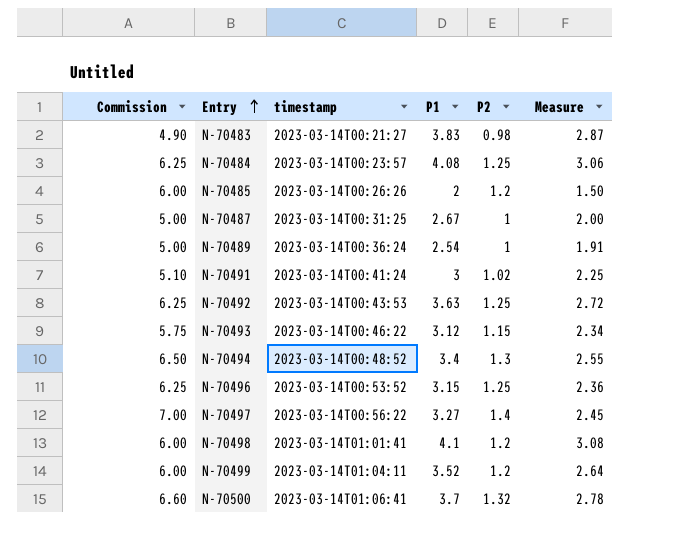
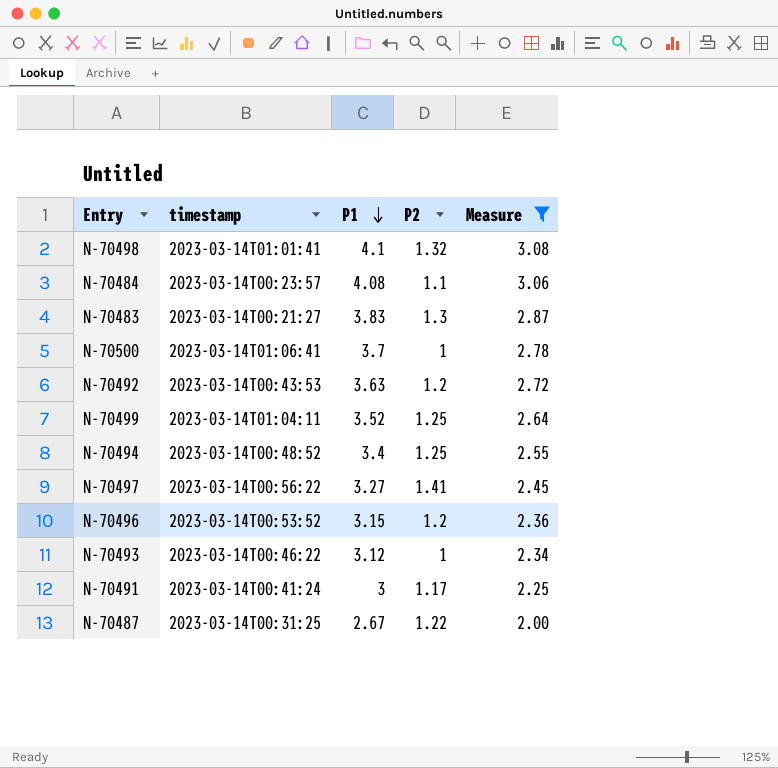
filter: none -> Measure >= 2.00
row order: Entry ascending -> P1 descending
column Commission | formula: [P2] * 5 -> none
N-70498 | P2: 1.2 -> 1.32
N-70484 | P2: 1.25 -> 1.1
N-70483 | P2: 0.98 -> 1.3
N-70500 | P2: 1.32 -> 1
N-70492 | P2: 1.25 -> 1.2
N-70499 | P2: 1.2 -> 1.25
N-70494 | P2: 1.3 -> 1.25
N-70497 | P2: 1.4 -> 1.41
N-70496 | P2: 1.25 -> 1.2
N-70493 | P2: 1.15 -> 1
N-70491 | P2: 1.02 -> 1.17
N-70487 | P2: 1 -> 1.22

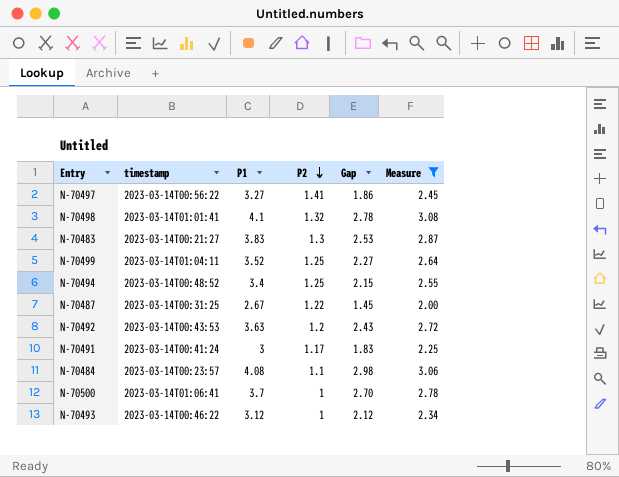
row order: P1 descending -> P2 descending
column Gap | formula: none -> [P1] - [P2]
row N-70496: 2023-03-14T00:53:52 | 3.15 | 1.2 | 2.36 -> none

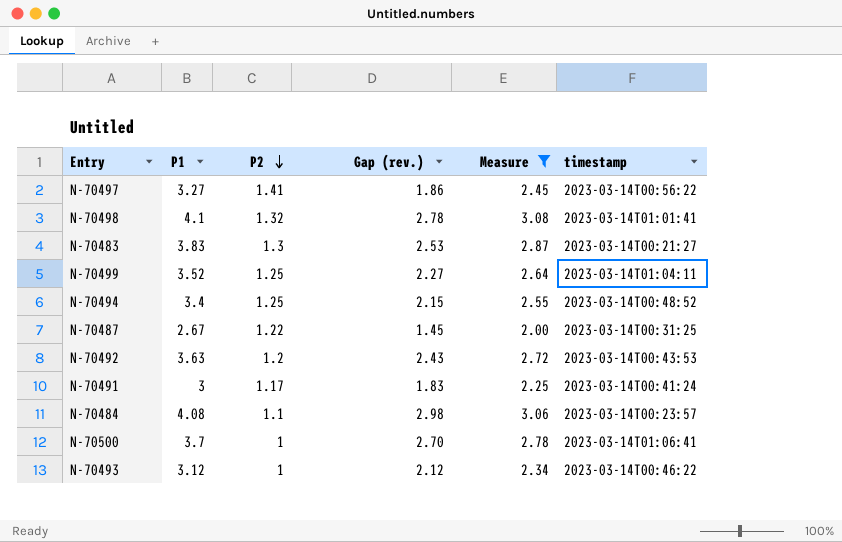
column name: Gap -> Gap (rev.)
column timestamp | position: 2 -> 6

